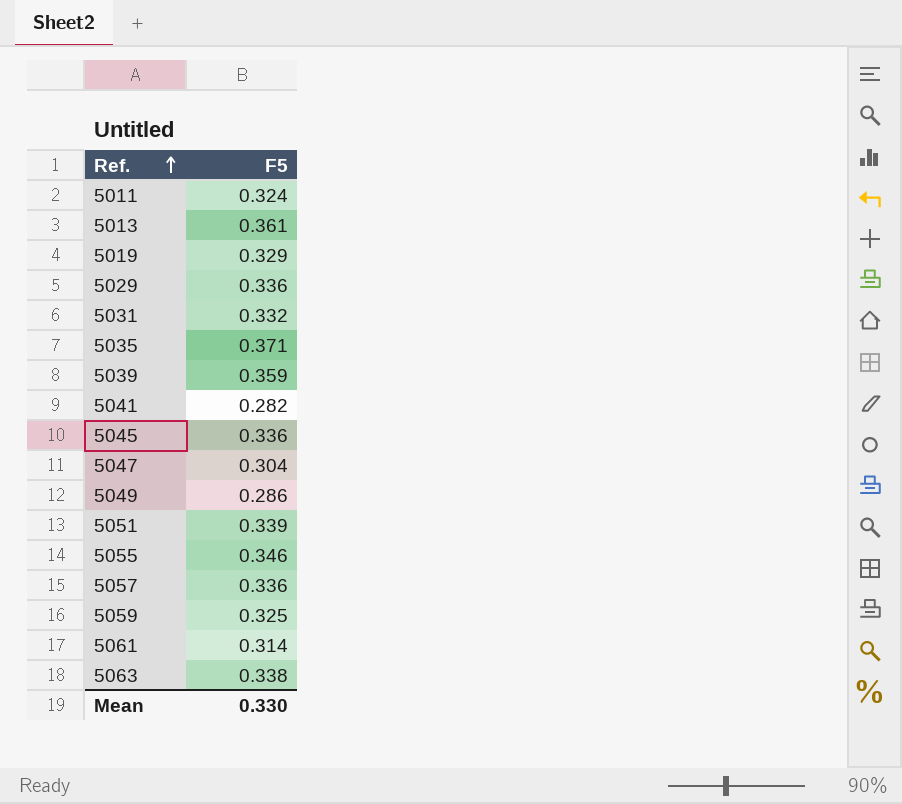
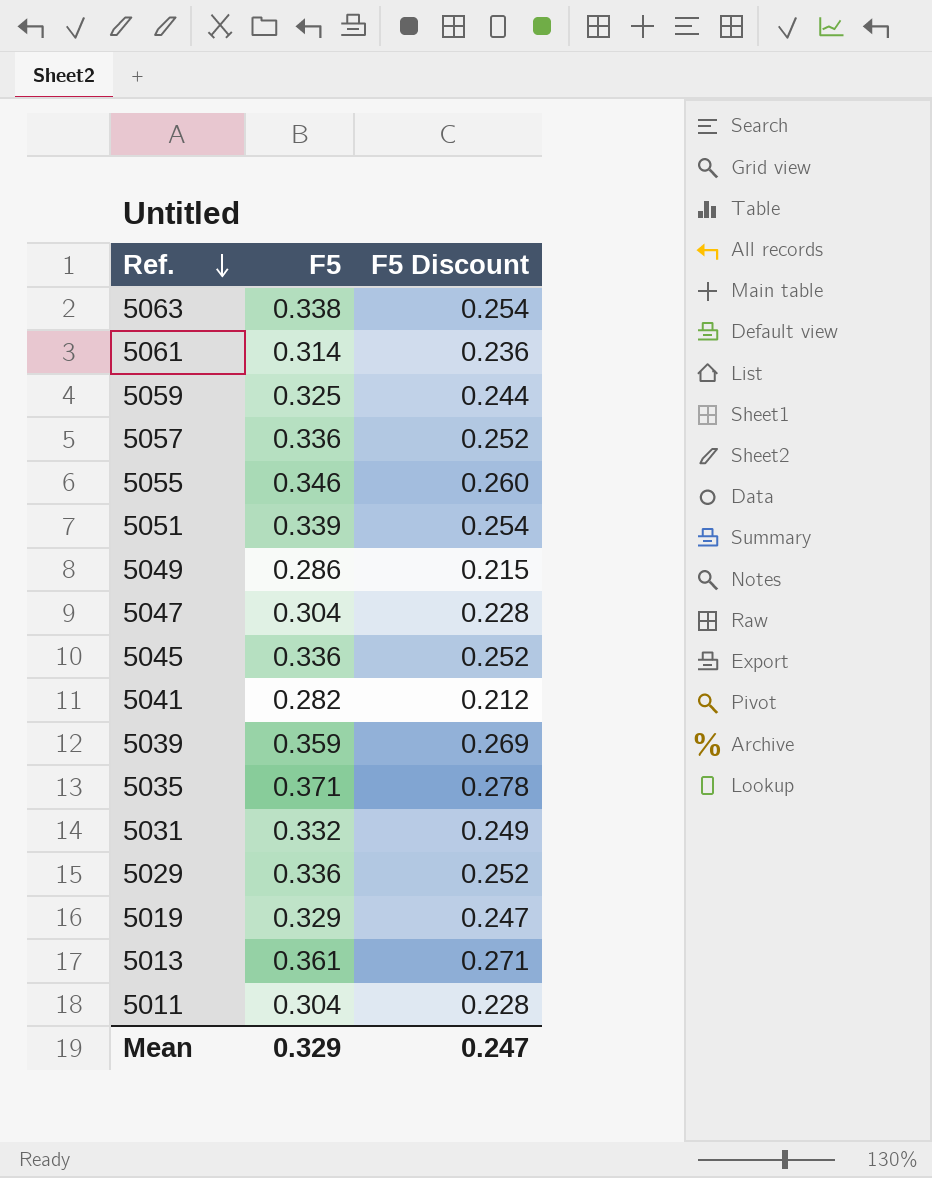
row order: Ref. ascending -> Ref. descending
column F5 Discount | formula: none -> [F5] * 0.75
5011 | F5: 0.324 -> 0.304
Mean | F5: 0.330 -> 0.329

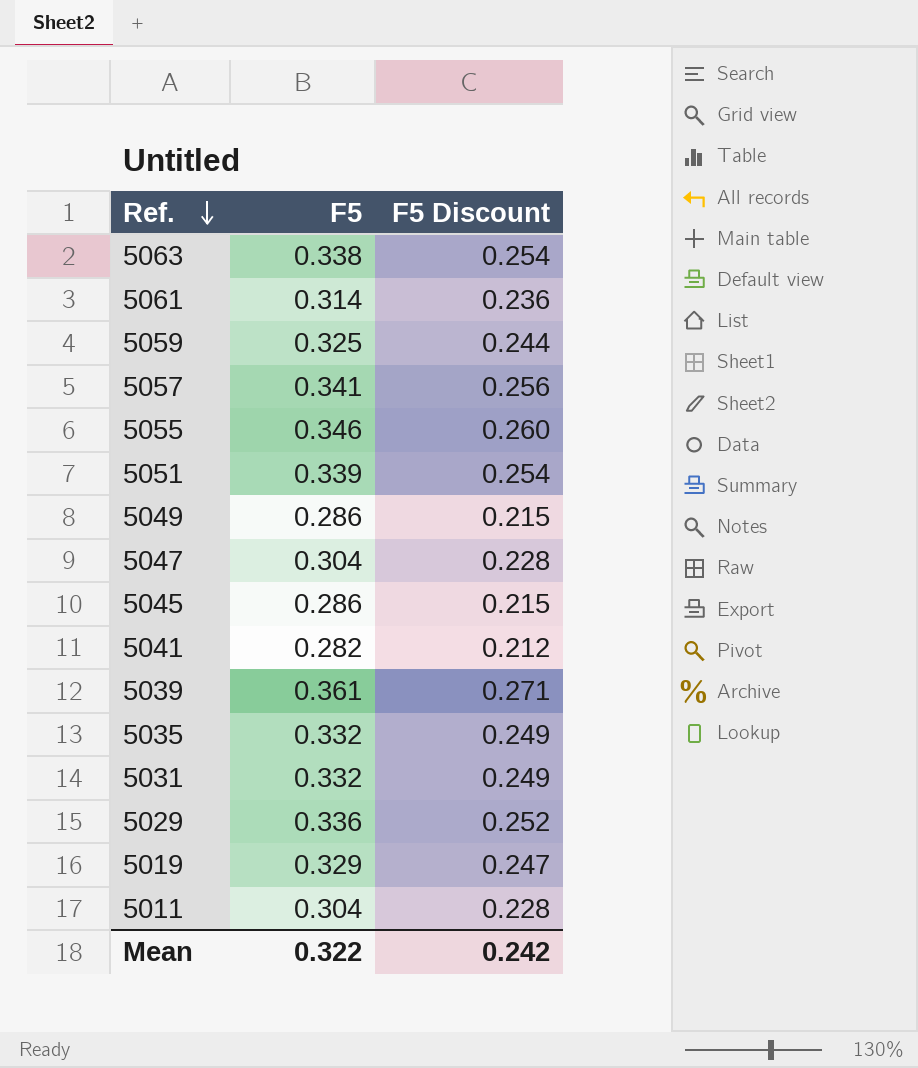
row 5013: 0.361 | 0.271 -> none
5057 | F5: 0.336 -> 0.341
5057 | F5 Discount: 0.252 -> 0.256
5045 | F5: 0.336 -> 0.286
5045 | F5 Discount: 0.252 -> 0.215
5039 | F5: 0.359 -> 0.361
5039 | F5 Discount: 0.269 -> 0.271
5035 | F5: 0.371 -> 0.332
5035 | F5 Discount: 0.278 -> 0.249
Mean | F5: 0.329 -> 0.322
Mean | F5 Discount: 0.247 -> 0.242

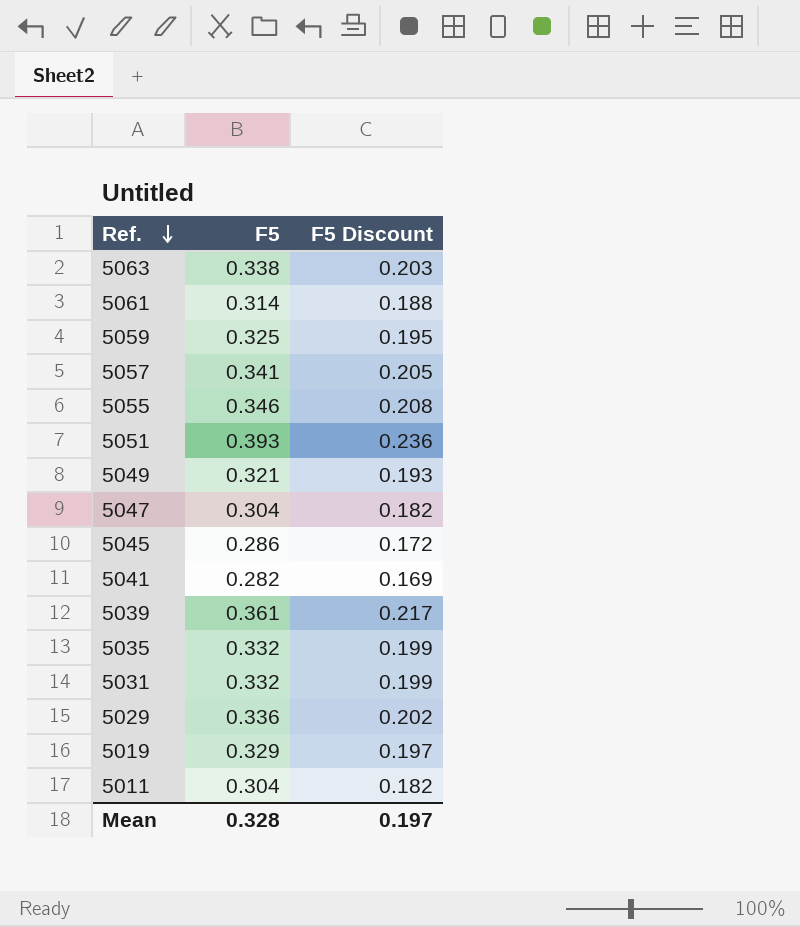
column F5 Discount | formula: [F5] * 0.75 -> [F5] * 0.6
5051 | F5: 0.339 -> 0.393
5049 | F5: 0.286 -> 0.321
Mean | F5: 0.322 -> 0.328
Mean | F5 Discount: 0.242 -> 0.197

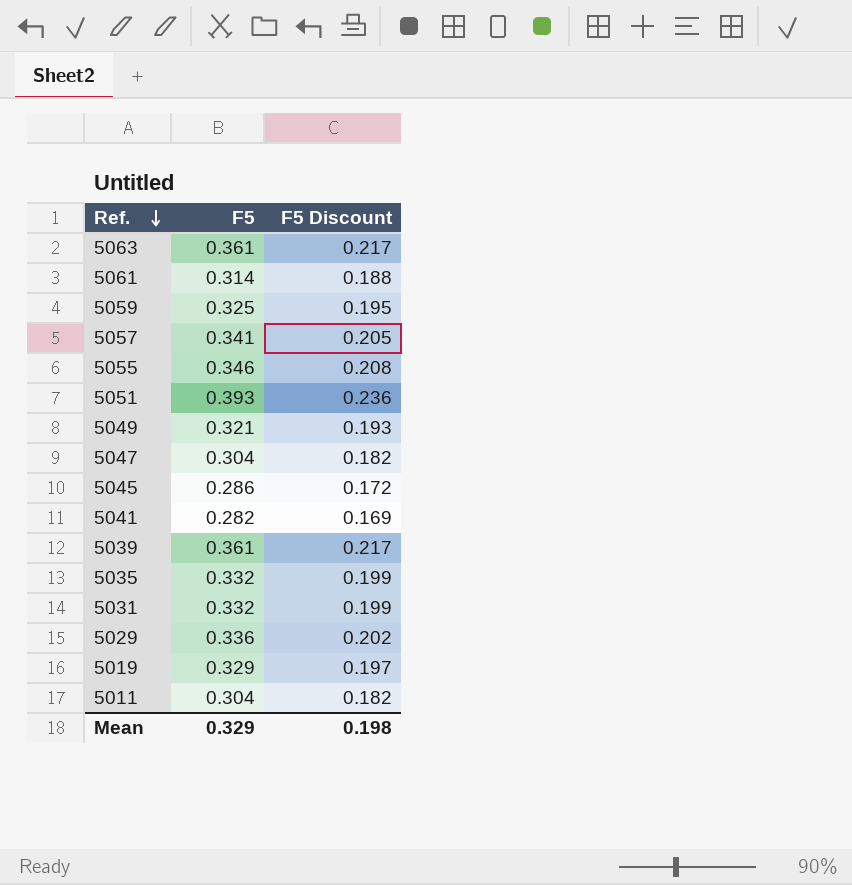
5063 | F5: 0.338 -> 0.361
5063 | F5 Discount: 0.203 -> 0.217
Mean | F5: 0.328 -> 0.329
Mean | F5 Discount: 0.197 -> 0.198

